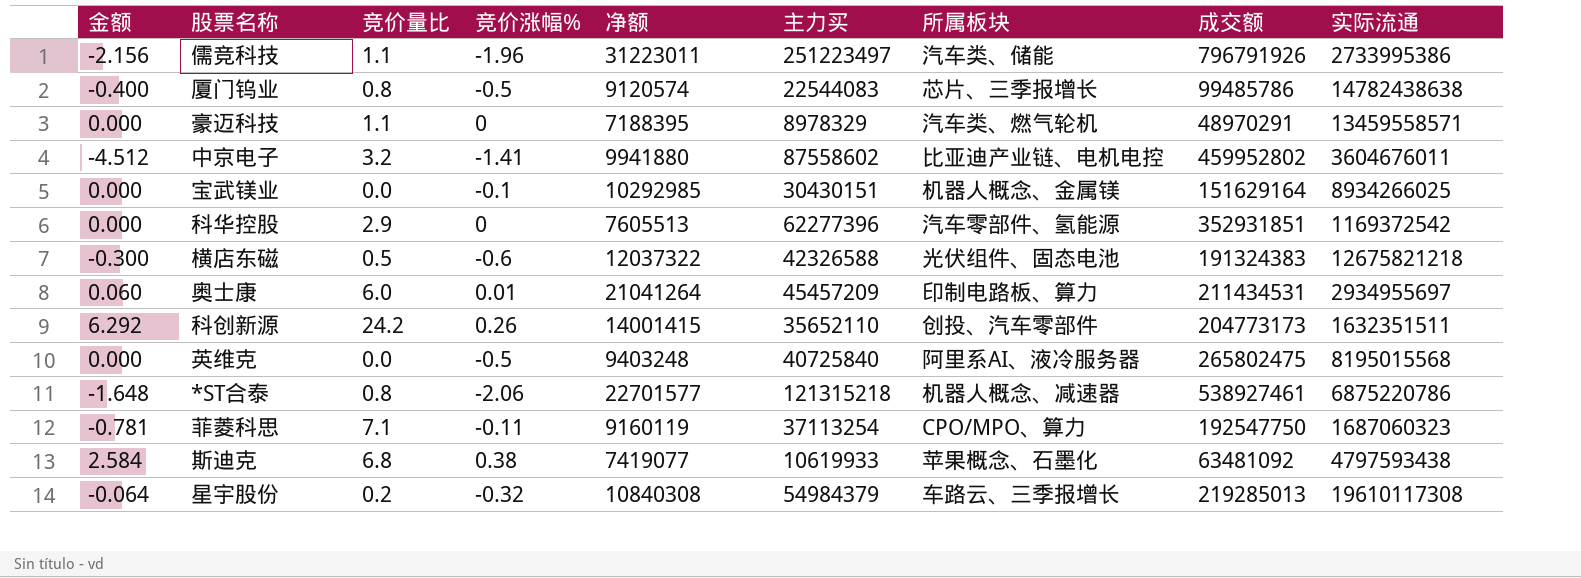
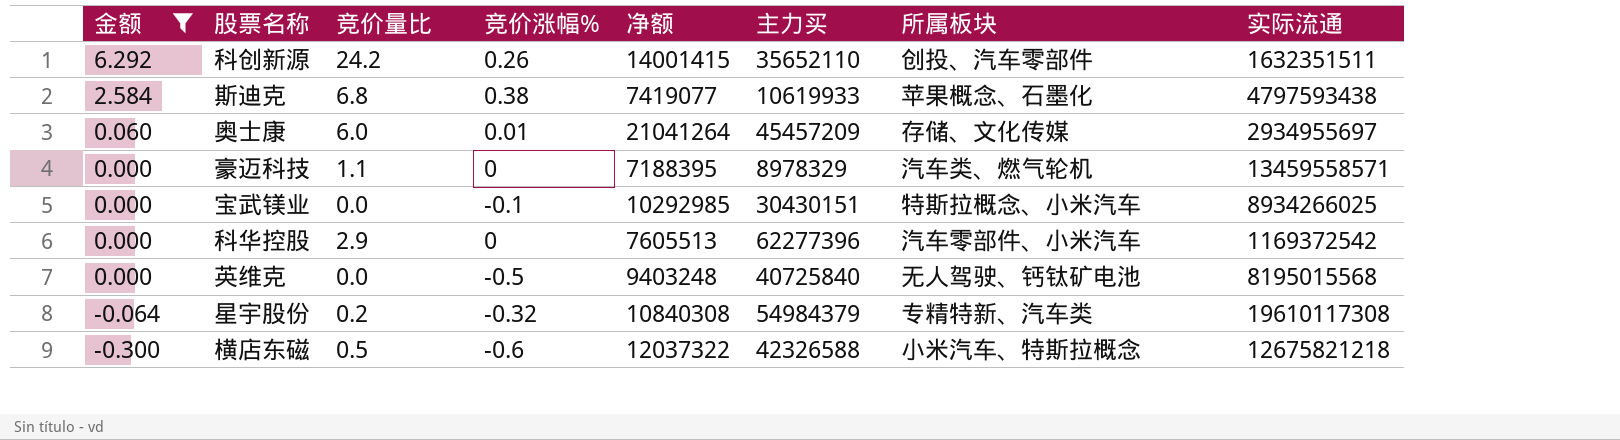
filter: none -> 金额 >= -0.300
row order: none -> 金额 descending
column 成交额 | position: 8 -> none
奥士康 | 所属板块: 印制电路板、算力 -> 存储、文化传媒
宝武镁业 | 所属板块: 机器人概念、金属镁 -> 特斯拉概念、小米汽车
科华控股 | 所属板块: 汽车零部件、氢能源 -> 汽车零部件、小米汽车
英维克 | 所属板块: 阿里系AI、液冷服务器 -> 无人驾驶、钙钛矿电池
星宇股份 | 所属板块: 车路云、三季报增长 -> 专精特新、汽车类
横店东磁 | 所属板块: 光伏组件、固态电池 -> 小米汽车、特斯拉概念

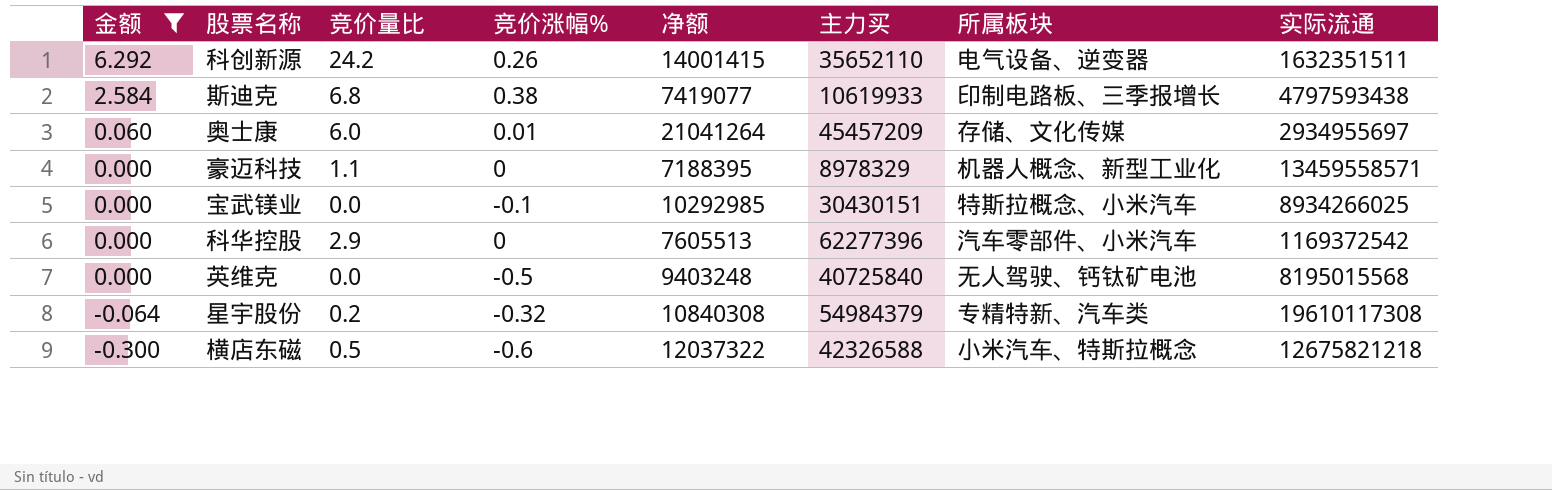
科创新源 | 所属板块: 创投、汽车零部件 -> 电气设备、逆变器
斯迪克 | 所属板块: 苹果概念、石墨化 -> 印制电路板、三季报增长
豪迈科技 | 所属板块: 汽车类、燃气轮机 -> 机器人概念、新型工业化

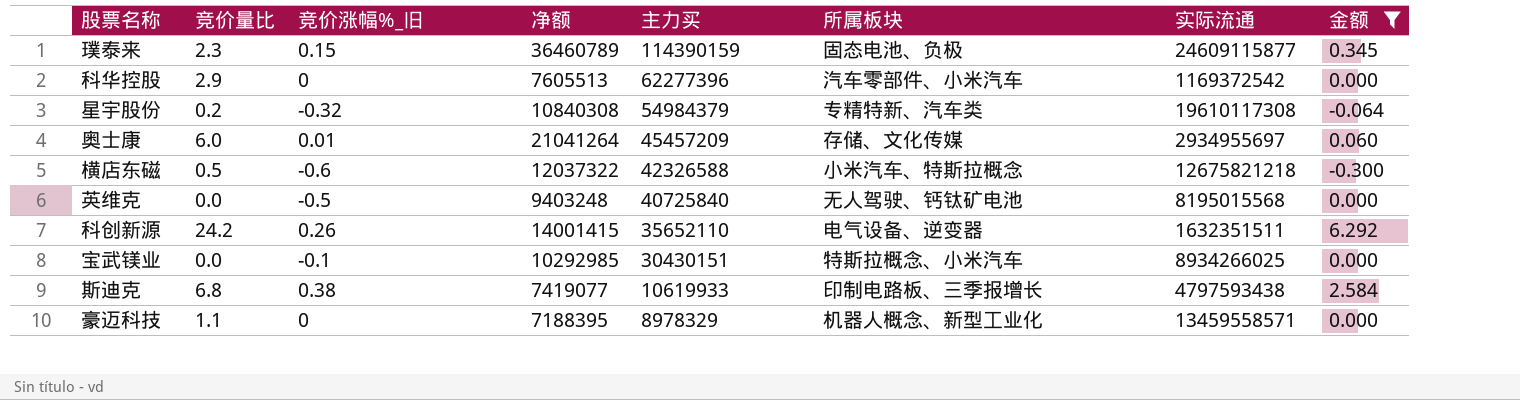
row order: 金额 descending -> 主力买 descending
column name: 竞价涨幅% -> 竞价涨幅%_旧
column 金额 | position: 1 -> 8
row 璞泰来: none -> 2.3 | 0.15 | 36460789 | 114390159 | 固态电池、负极 | 24609115877 | 0.345

